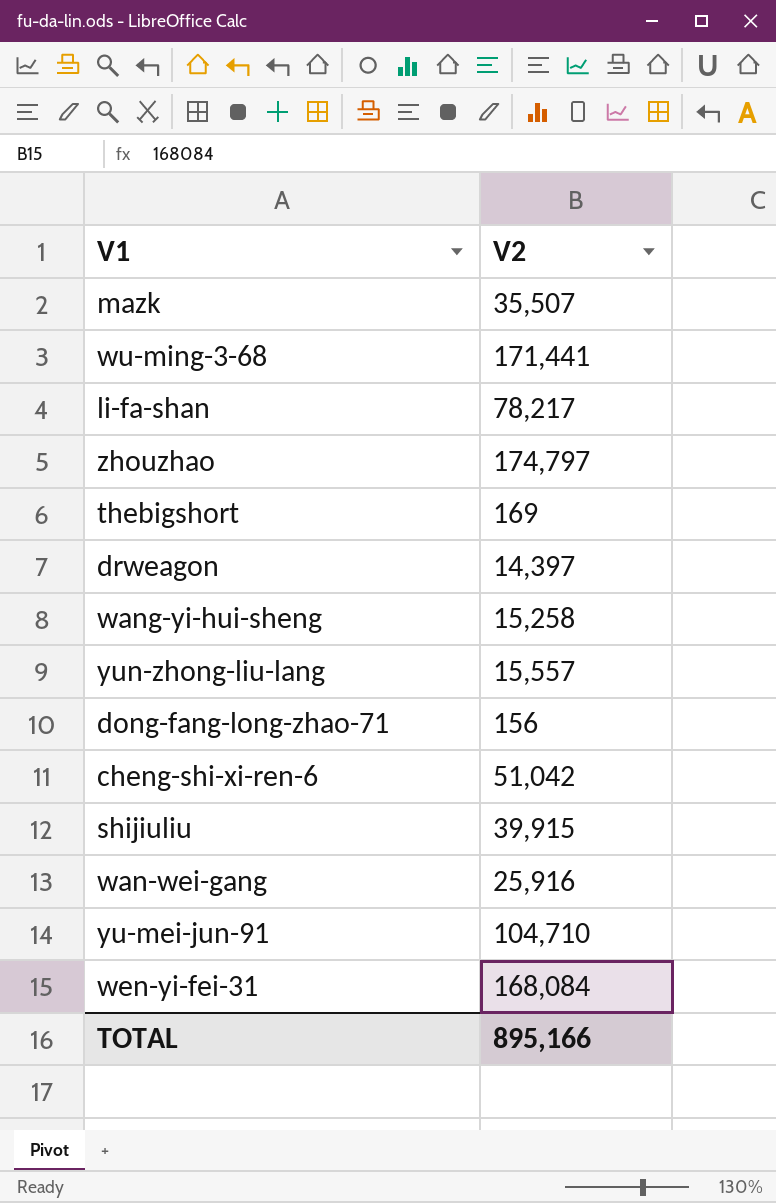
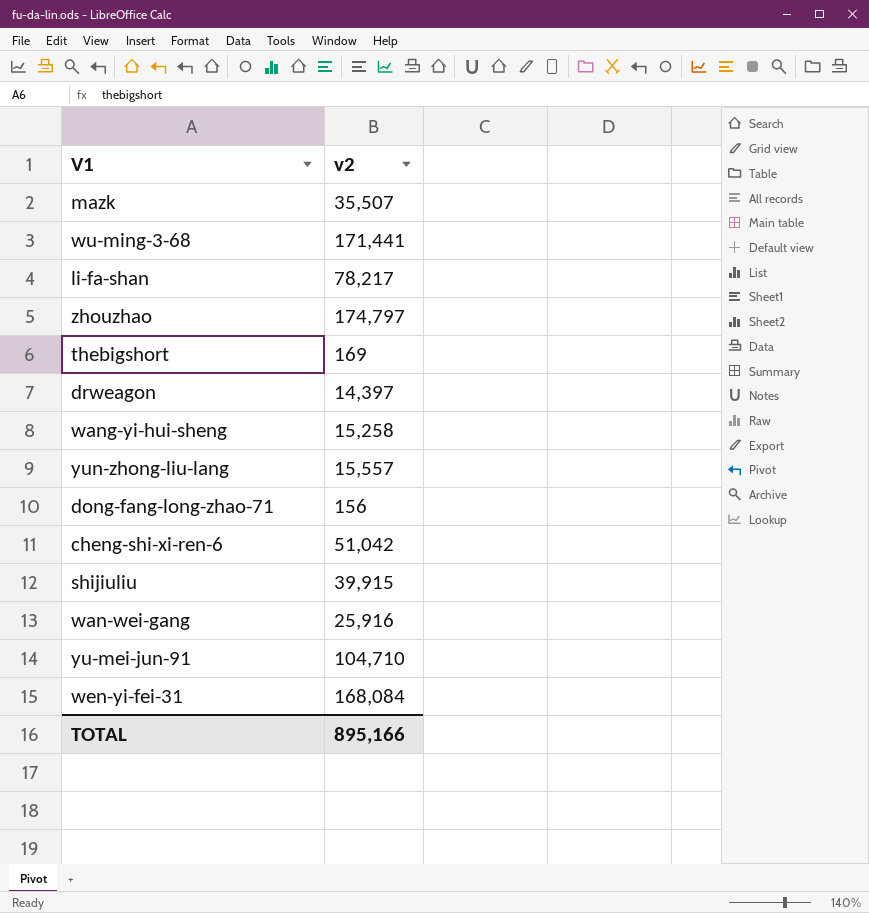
column name: V2 -> v2

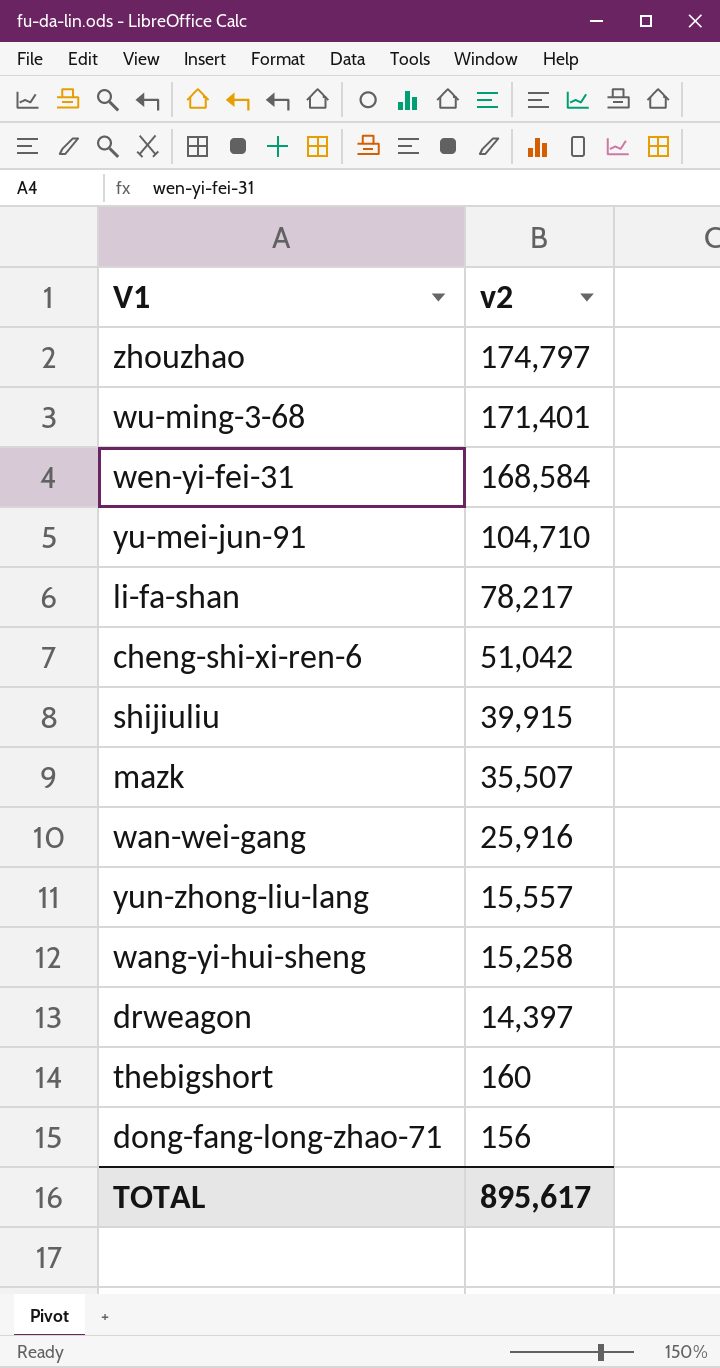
row order: none -> v2 descending
wu-ming-3-68 | v2: 171,441 -> 171,401
wen-yi-fei-31 | v2: 168,084 -> 168,584
thebigshort | v2: 169 -> 160
TOTAL | v2: 895,166 -> 895,617

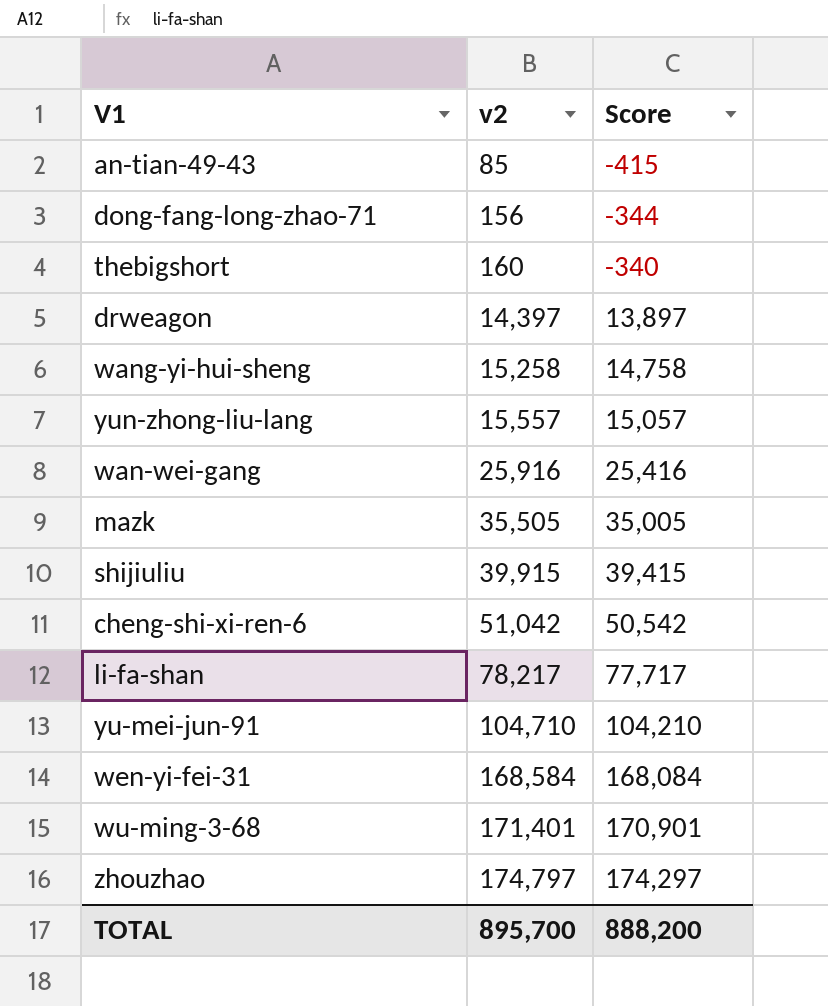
row order: v2 descending -> v2 ascending
column Score | formula: none -> [v2] - 500
row an-tian-49-43: none -> 85 | -415
mazk | v2: 35,507 -> 35,505
TOTAL | v2: 895,617 -> 895,700

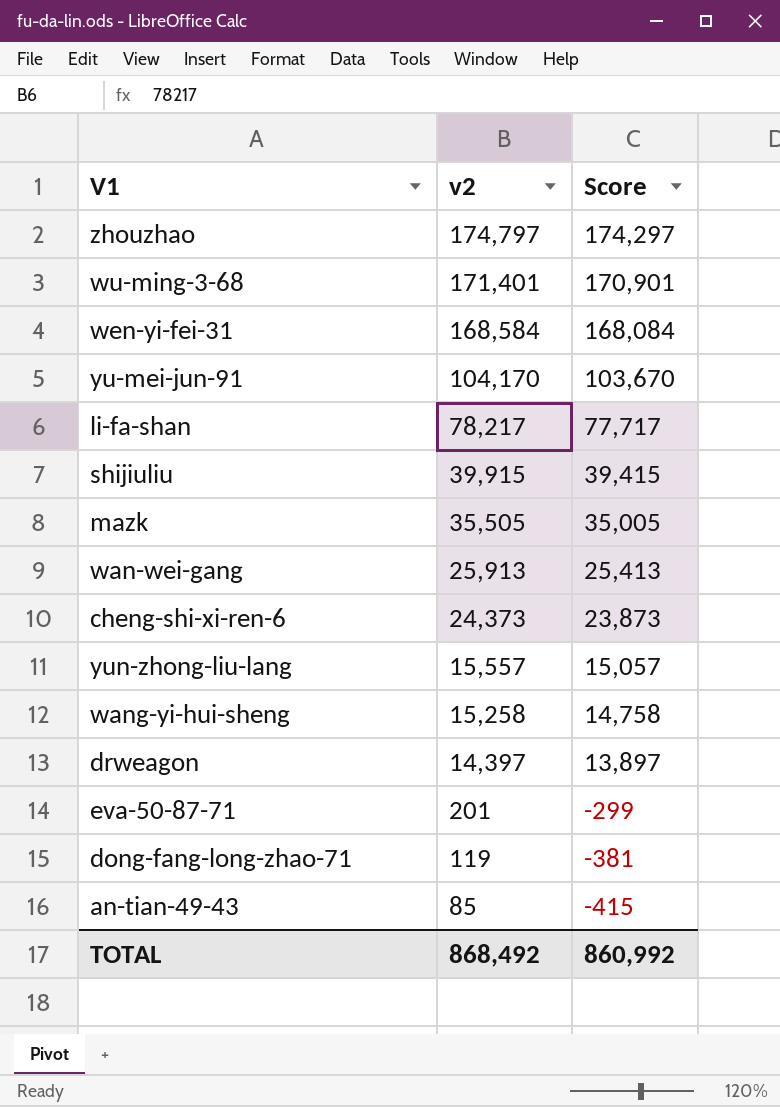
row order: v2 ascending -> v2 descending
row thebigshort: 160 | -340 -> none
yu-mei-jun-91 | v2: 104,710 -> 104,170
yu-mei-jun-91 | Score: 104,210 -> 103,670
wan-wei-gang | v2: 25,916 -> 25,913
wan-wei-gang | Score: 25,416 -> 25,413
cheng-shi-xi-ren-6 | v2: 51,042 -> 24,373
cheng-shi-xi-ren-6 | Score: 50,542 -> 23,873
row eva-50-87-71: none -> 201 | -299
dong-fang-long-zhao-71 | v2: 156 -> 119
dong-fang-long-zhao-71 | Score: -344 -> -381
TOTAL | v2: 895,700 -> 868,492
TOTAL | Score: 888,200 -> 860,992

